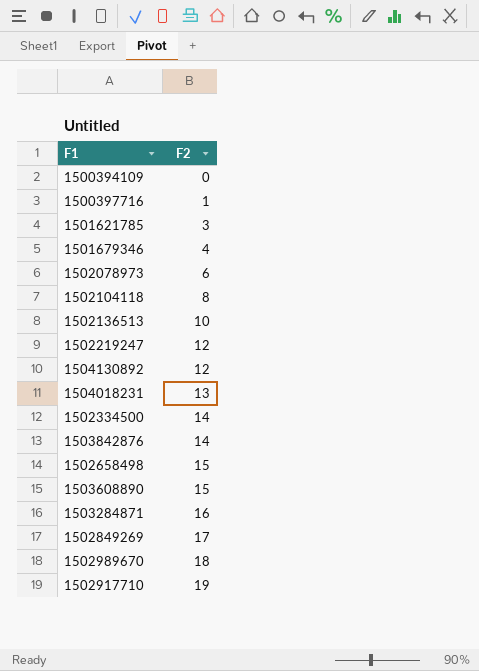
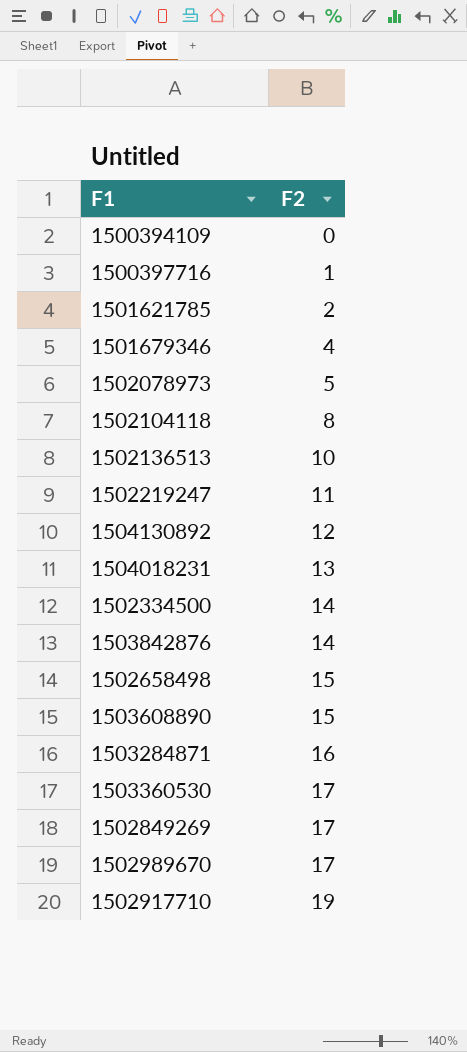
1501621785 | F2: 3 -> 2
1502078973 | F2: 6 -> 5
1502219247 | F2: 12 -> 11
row 1503360530: none -> 17
1502989670 | F2: 18 -> 17

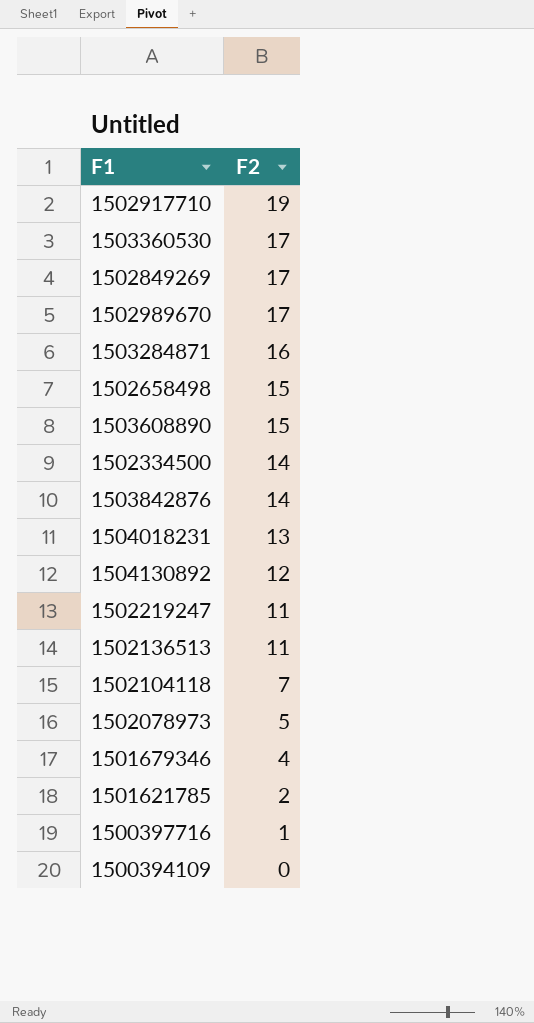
row order: F2 ascending -> F2 descending
1502136513 | F2: 10 -> 11
1502104118 | F2: 8 -> 7

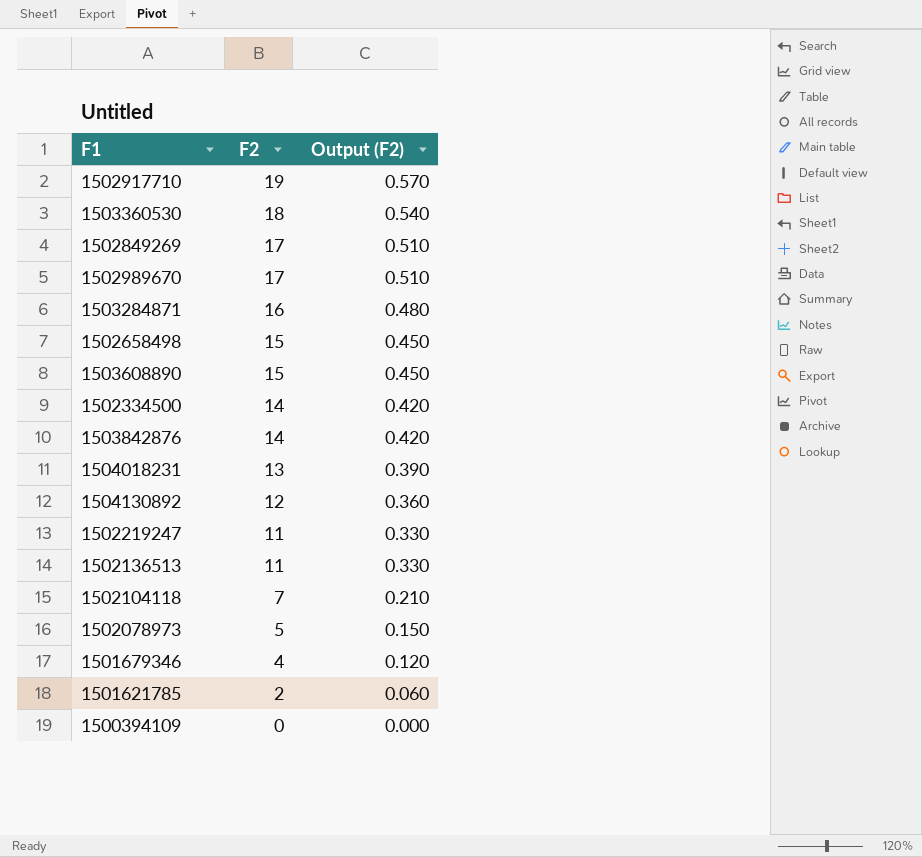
column Output (F2) | formula: none -> [F2] * 0.03
row 1500397716: 1 -> none
1503360530 | F2: 17 -> 18

